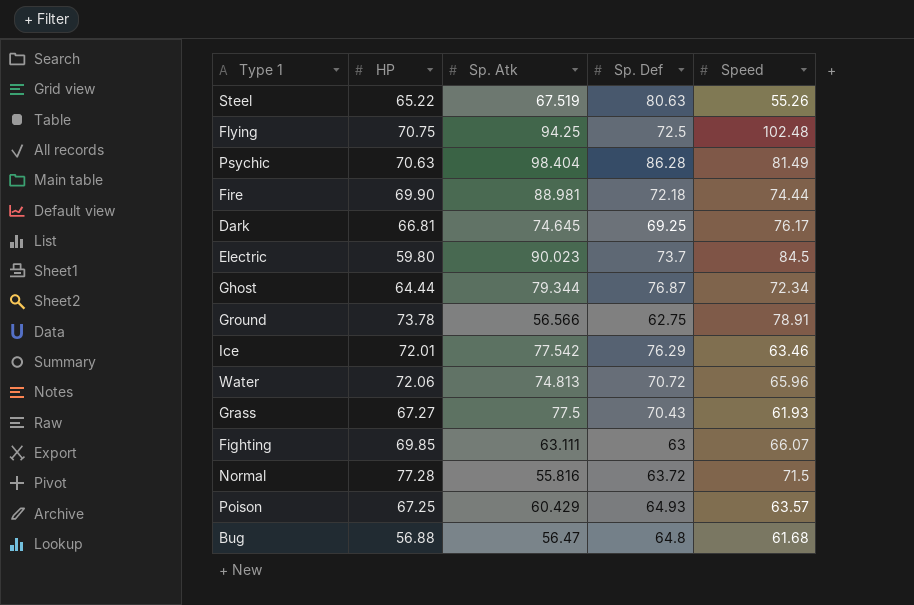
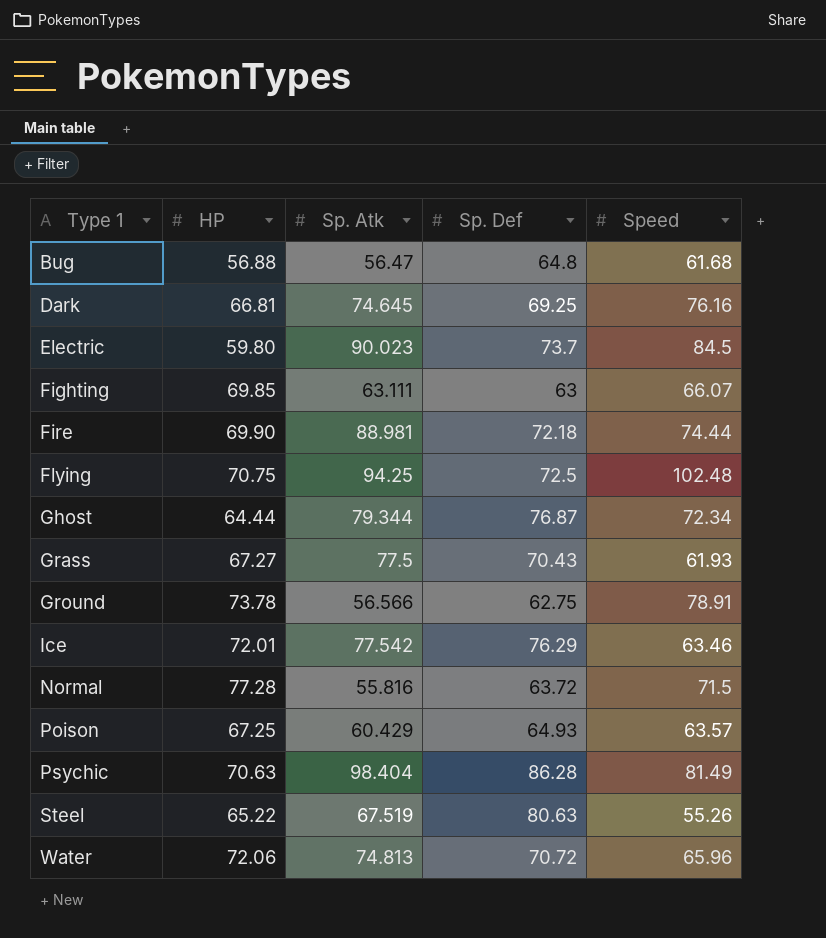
row order: none -> Type 1 ascending
Dark | Speed: 76.17 -> 76.16

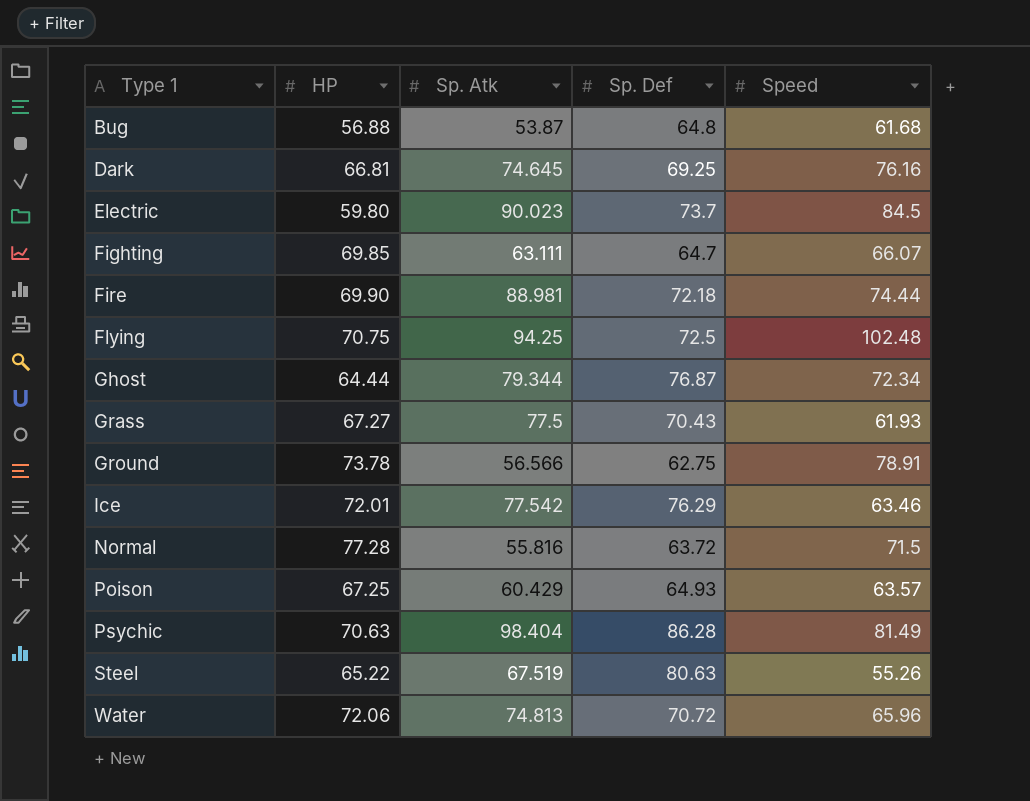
Bug | Sp. Atk: 56.47 -> 53.87
Fighting | Sp. Def: 63 -> 64.7

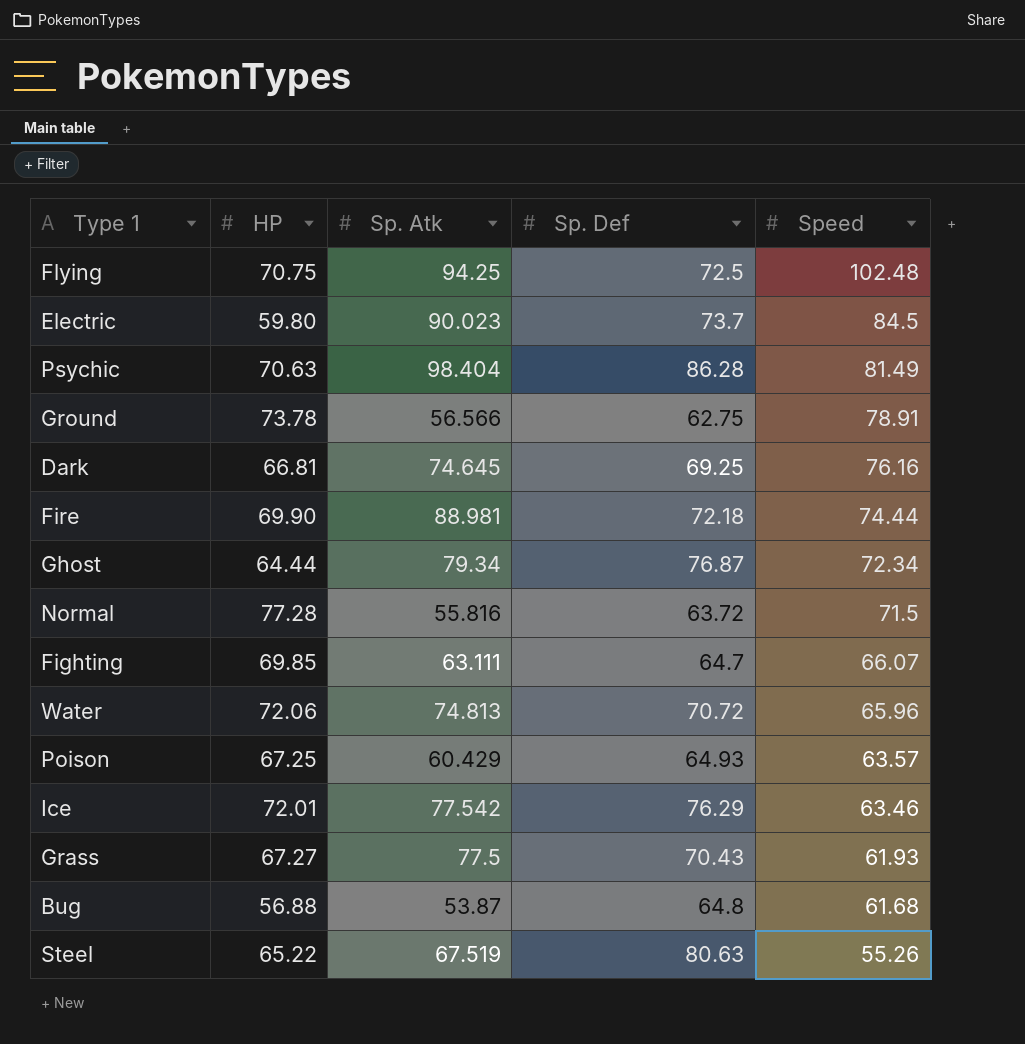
row order: Type 1 ascending -> Speed descending
Ghost | Sp. Atk: 79.344 -> 79.34

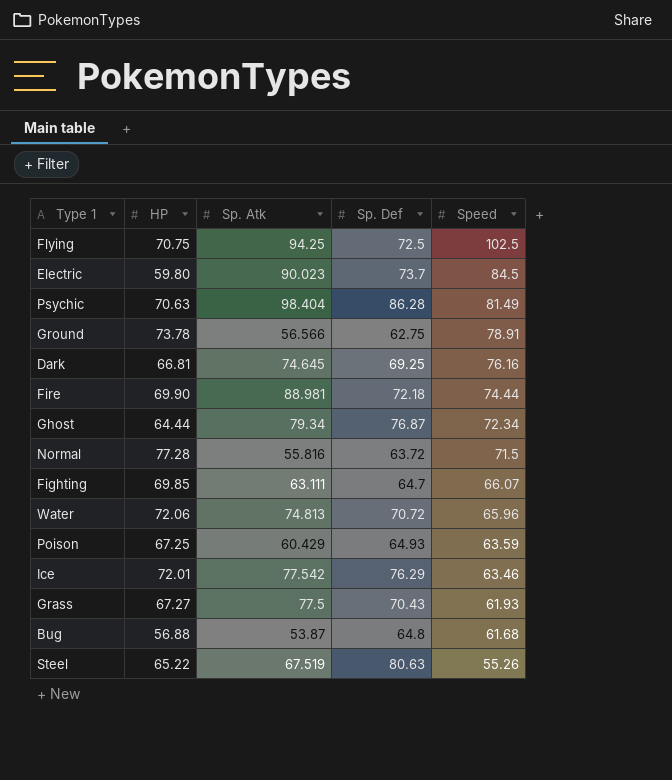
Flying | Speed: 102.48 -> 102.5
Poison | Speed: 63.57 -> 63.59

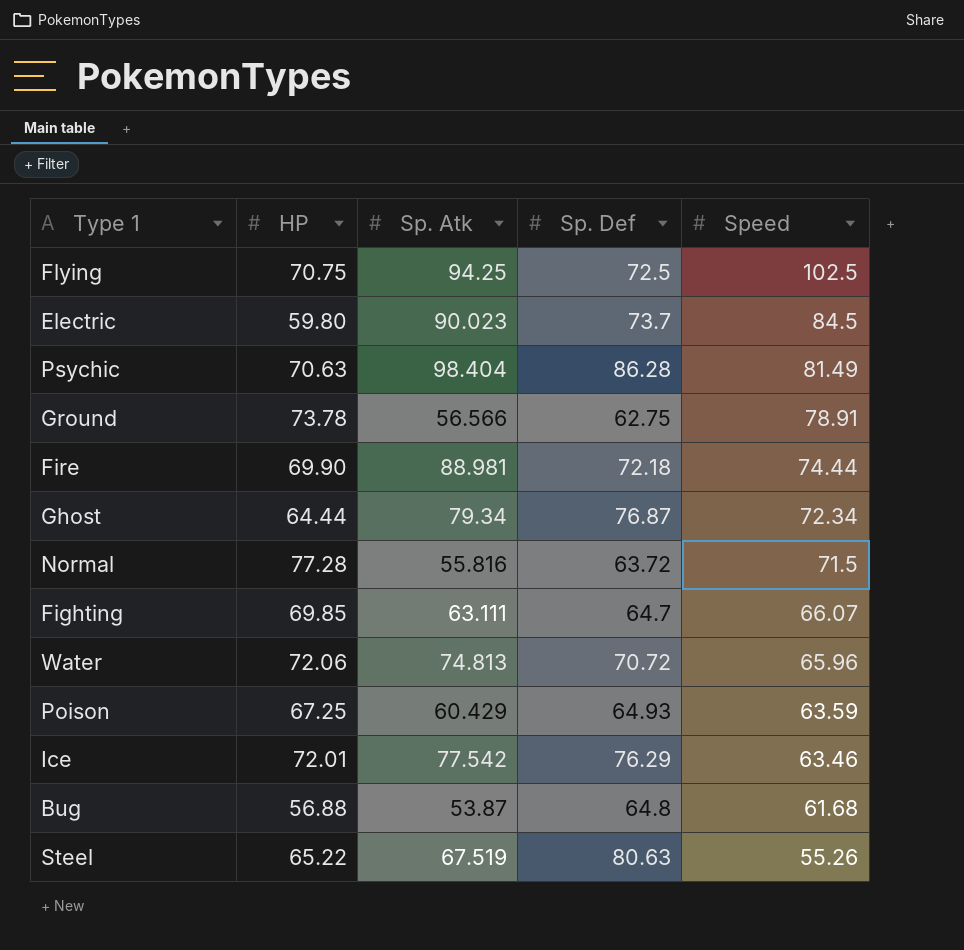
row Dark: 66.81 | 74.645 | 69.25 | 76.16 -> none
row Grass: 67.27 | 77.5 | 70.43 | 61.93 -> none

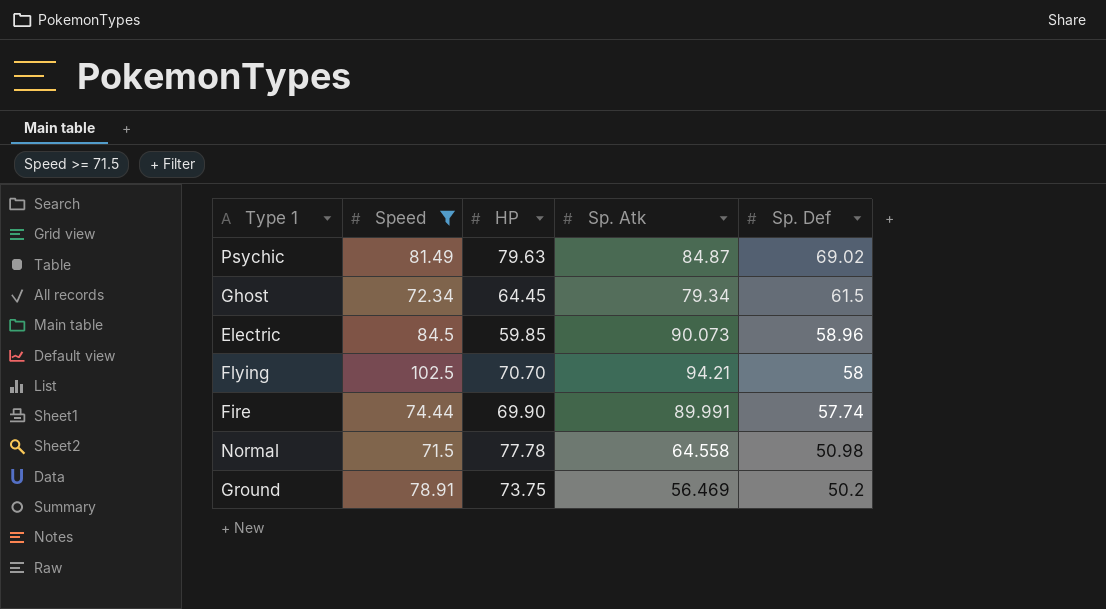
filter: none -> Speed >= 71.5
row order: Speed descending -> Sp. Def descending
column Speed | position: 5 -> 2
Psychic | HP: 70.63 -> 79.63
Psychic | Sp. Atk: 98.404 -> 84.87
Psychic | Sp. Def: 86.28 -> 69.02
Ghost | HP: 64.44 -> 64.45
Ghost | Sp. Def: 76.87 -> 61.5
Electric | HP: 59.80 -> 59.85
Electric | Sp. Atk: 90.023 -> 90.073
Electric | Sp. Def: 73.7 -> 58.96
Flying | HP: 70.75 -> 70.70
Flying | Sp. Atk: 94.25 -> 94.21
Flying | Sp. Def: 72.5 -> 58
Fire | Sp. Atk: 88.981 -> 89.991
Fire | Sp. Def: 72.18 -> 57.74
Normal | HP: 77.28 -> 77.78
Normal | Sp. Atk: 55.816 -> 64.558
Normal | Sp. Def: 63.72 -> 50.98
Ground | HP: 73.78 -> 73.75
Ground | Sp. Atk: 56.566 -> 56.469
Ground | Sp. Def: 62.75 -> 50.2

